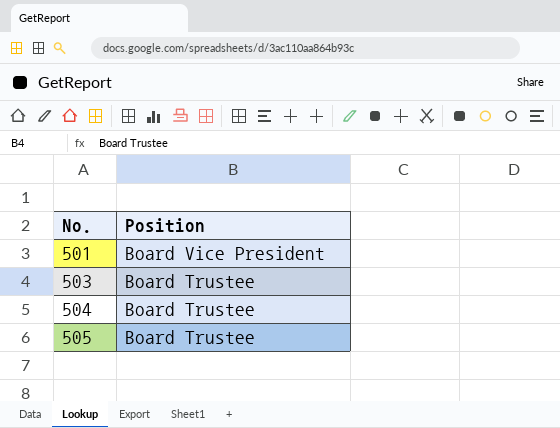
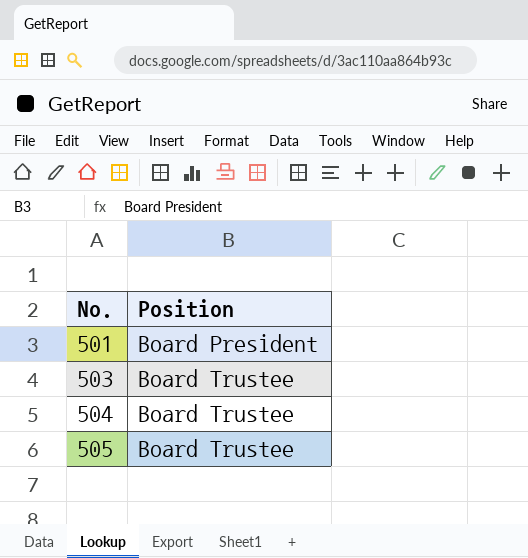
501 | Position: Board Vice President -> Board President

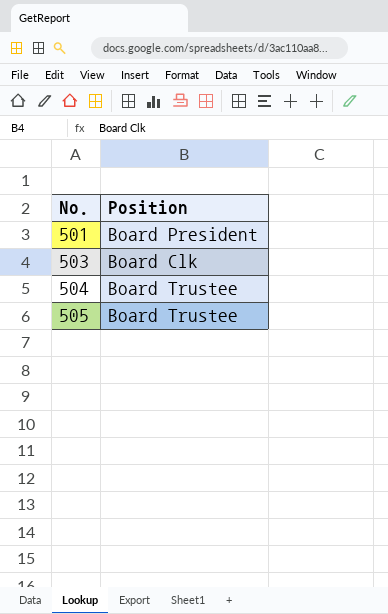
503 | Position: Board Trustee -> Board Clk

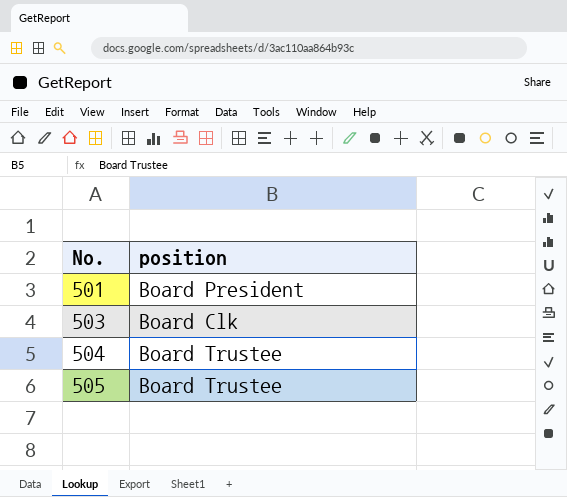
column name: Position -> position

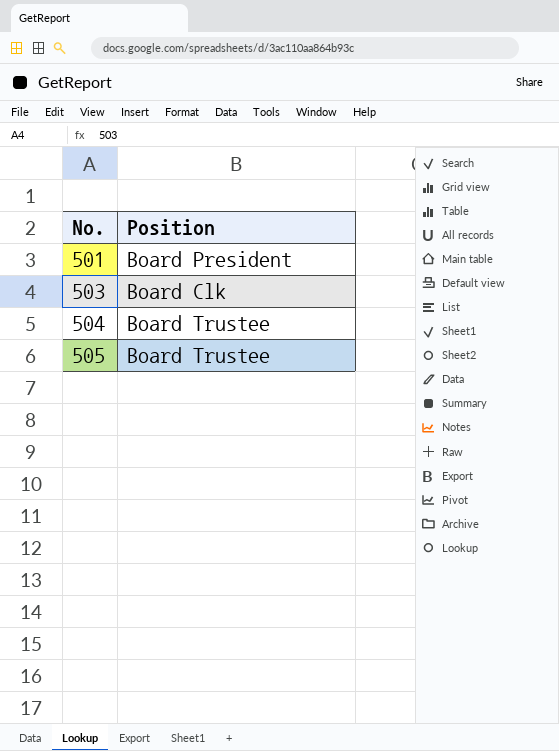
column name: position -> Position

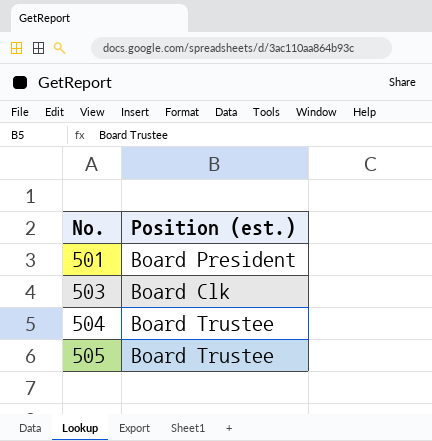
column name: Position -> Position (est.)

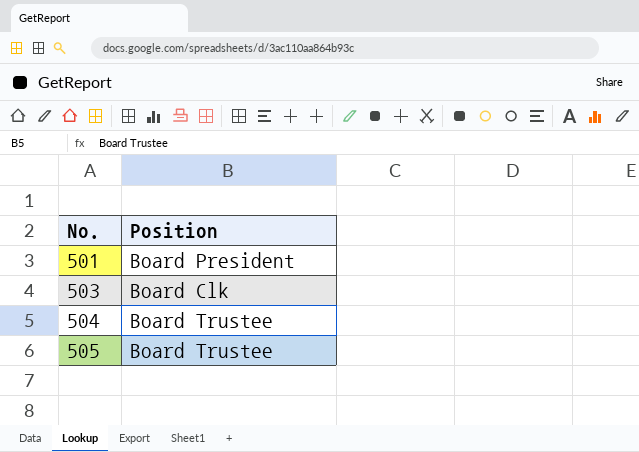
column name: Position (est.) -> Position

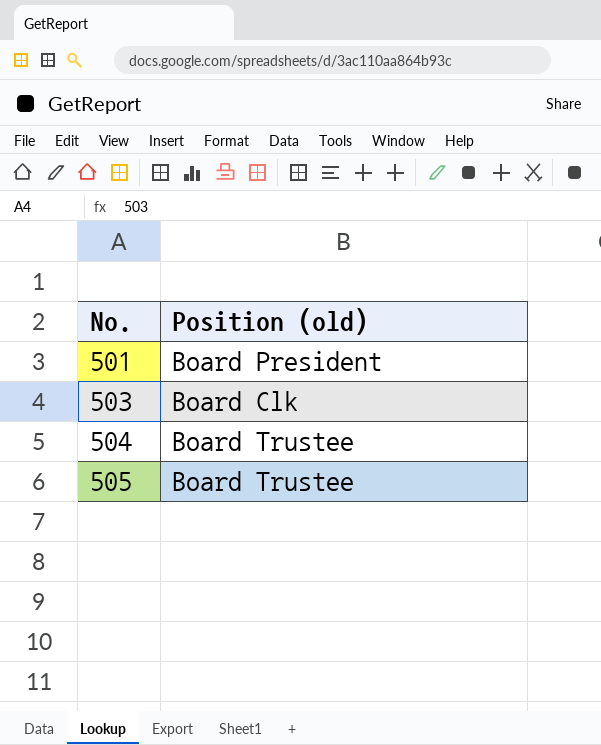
column name: Position -> Position (old)

